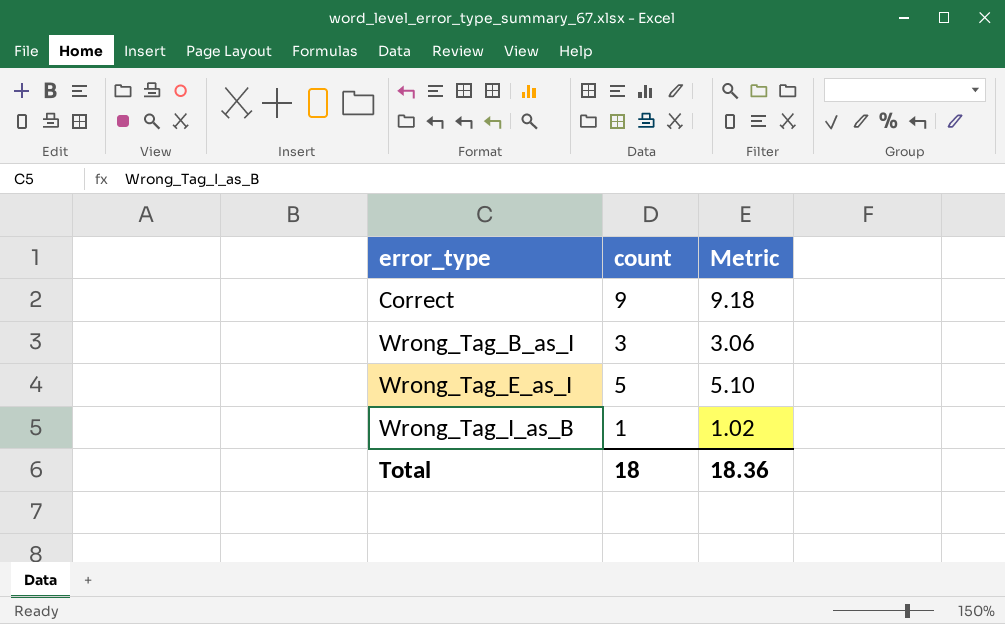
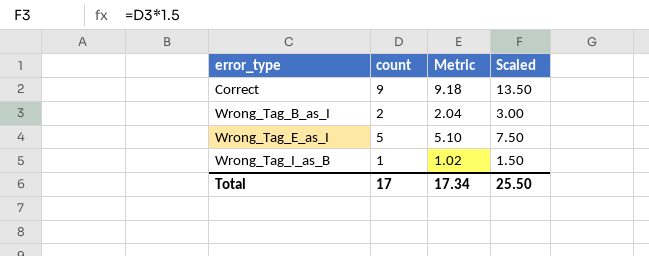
column Scaled | formula: none -> [count] * 1.5
Wrong_Tag_B_as_I | count: 3 -> 2
Wrong_Tag_B_as_I | Metric: 3.06 -> 2.04
Total | count: 18 -> 17
Total | Metric: 18.36 -> 17.34

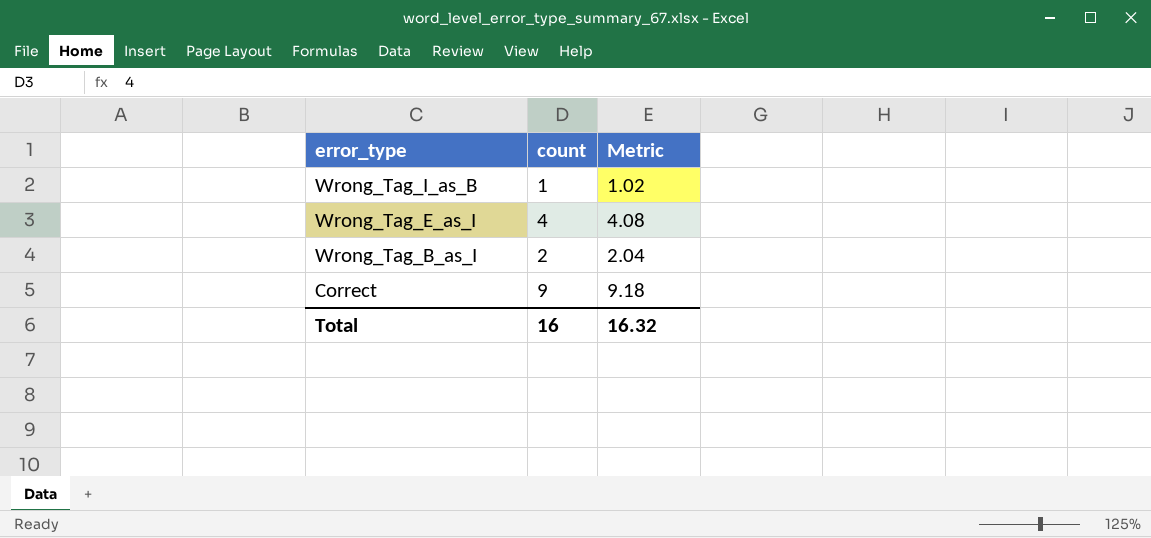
row order: error_type ascending -> error_type descending
column Scaled | formula: [count] * 1.5 -> none
Wrong_Tag_E_as_I | count: 5 -> 4
Wrong_Tag_E_as_I | Metric: 5.10 -> 4.08
Total | count: 17 -> 16
Total | Metric: 17.34 -> 16.32

